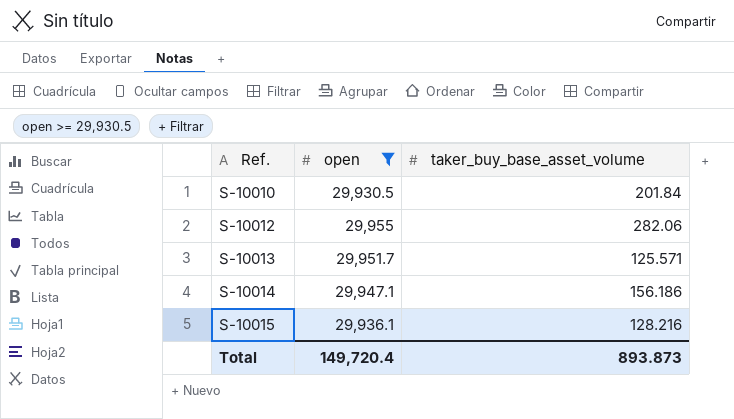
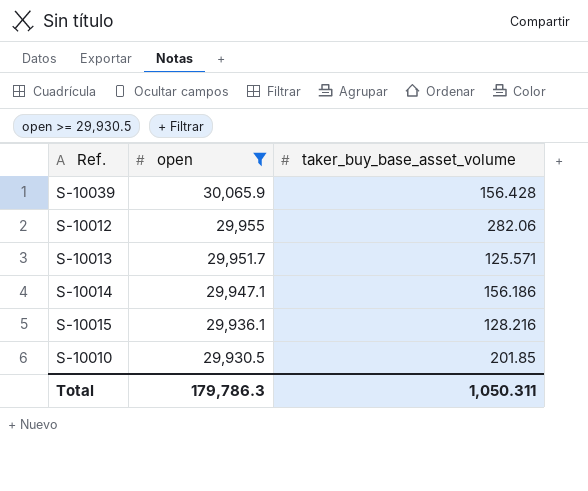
row order: Ref. ascending -> open descending
row S-10039: none -> 30,065.9 | 156.428
S-10010 | taker_buy_base_asset_volume: 201.84 -> 201.85
Total | open: 149,720.4 -> 179,786.3
Total | taker_buy_base_asset_volume: 893.873 -> 1,050.311

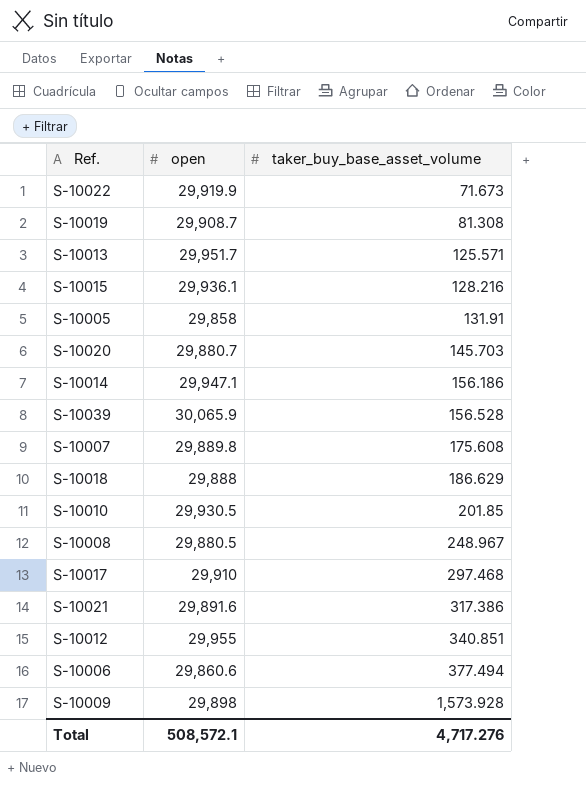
filter: open >= 29,930.5 -> none
row order: open descending -> taker_buy_base_asset_volume ascending
S-10039 | taker_buy_base_asset_volume: 156.428 -> 156.528
S-10012 | taker_buy_base_asset_volume: 282.06 -> 340.851
Total | open: 179,786.3 -> 508,572.1
Total | taker_buy_base_asset_volume: 1,050.311 -> 4,717.276

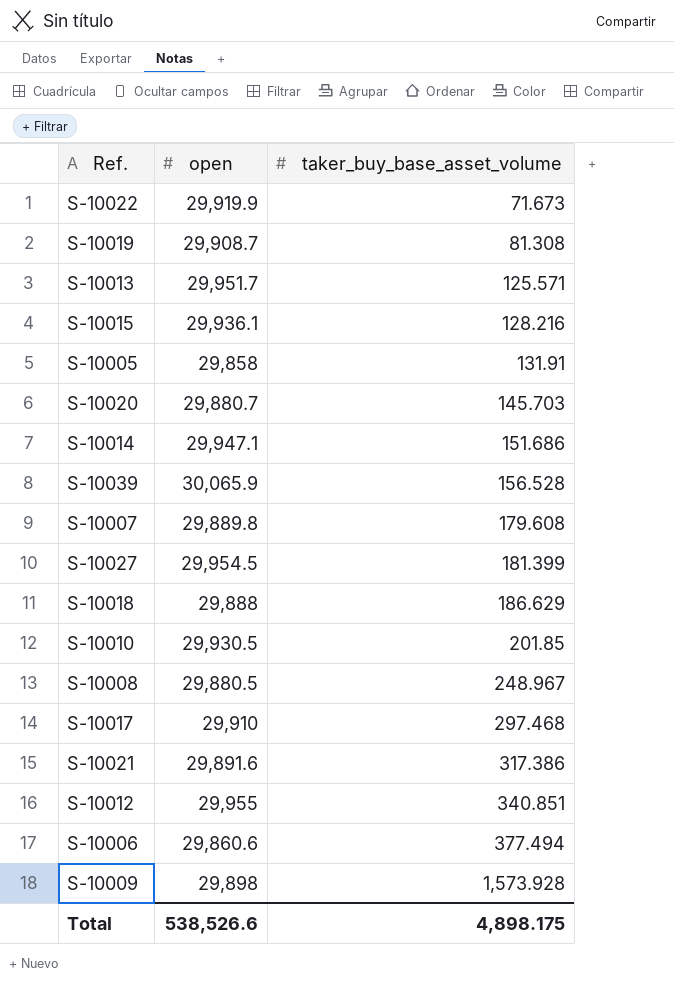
S-10014 | taker_buy_base_asset_volume: 156.186 -> 151.686
S-10007 | taker_buy_base_asset_volume: 175.608 -> 179.608
row S-10027: none -> 29,954.5 | 181.399
Total | open: 508,572.1 -> 538,526.6
Total | taker_buy_base_asset_volume: 4,717.276 -> 4,898.175

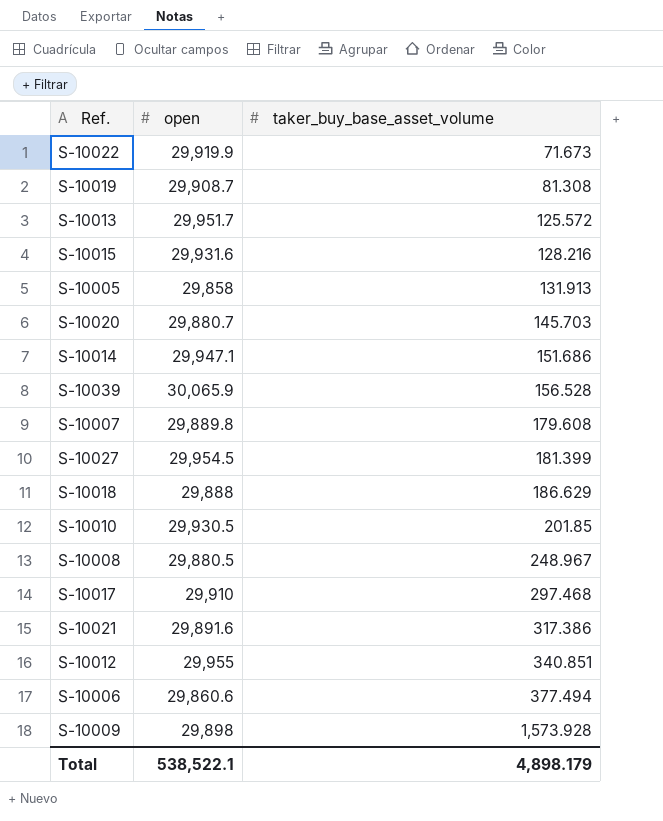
S-10013 | taker_buy_base_asset_volume: 125.571 -> 125.572
S-10015 | open: 29,936.1 -> 29,931.6
S-10005 | taker_buy_base_asset_volume: 131.91 -> 131.913
Total | open: 538,526.6 -> 538,522.1
Total | taker_buy_base_asset_volume: 4,898.175 -> 4,898.179

